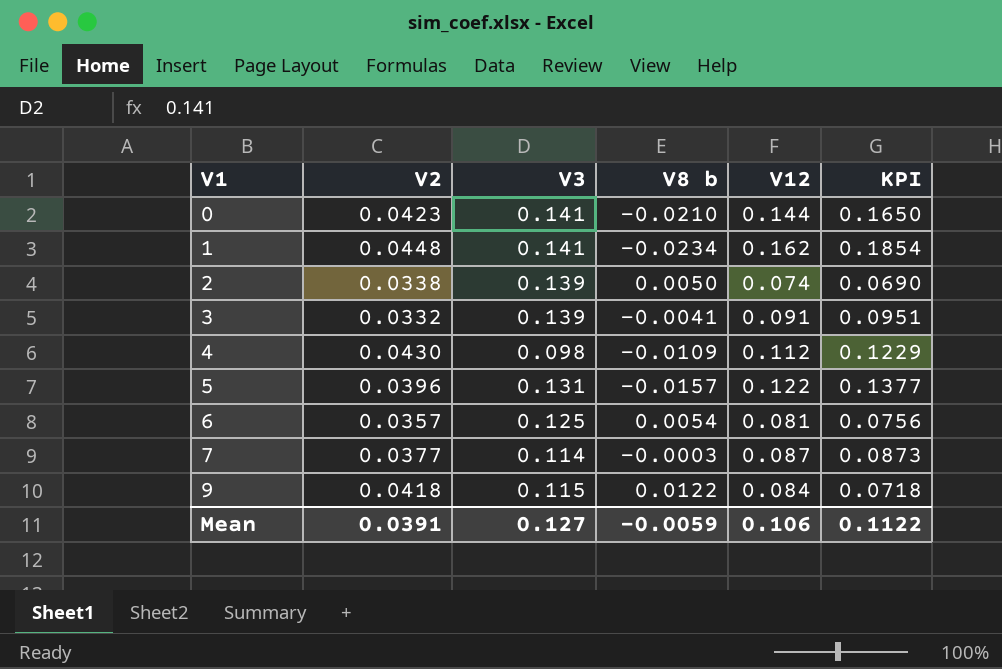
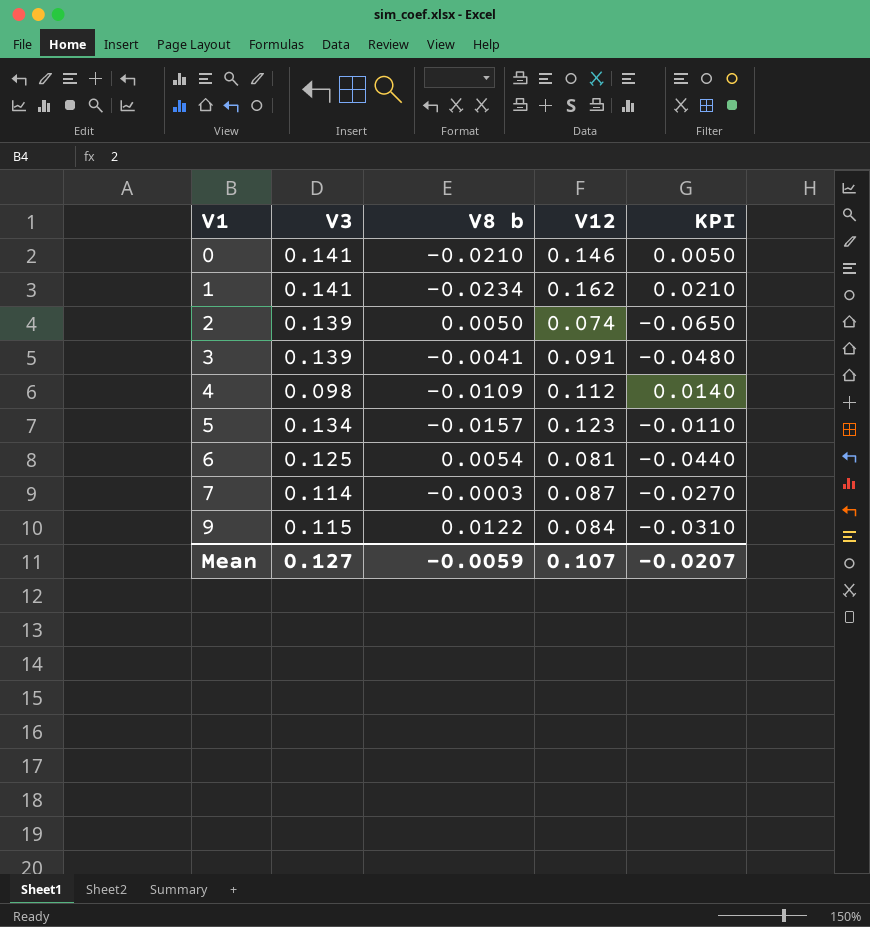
column V2 | position: 2 -> none
column KPI | formula: [V12] - [V8 b] -> [V12] - [V3]
0 | V12: 0.144 -> 0.146
5 | V3: 0.131 -> 0.134
5 | V12: 0.122 -> 0.123
Mean | V12: 0.106 -> 0.107
Mean | KPI: 0.1122 -> -0.0207

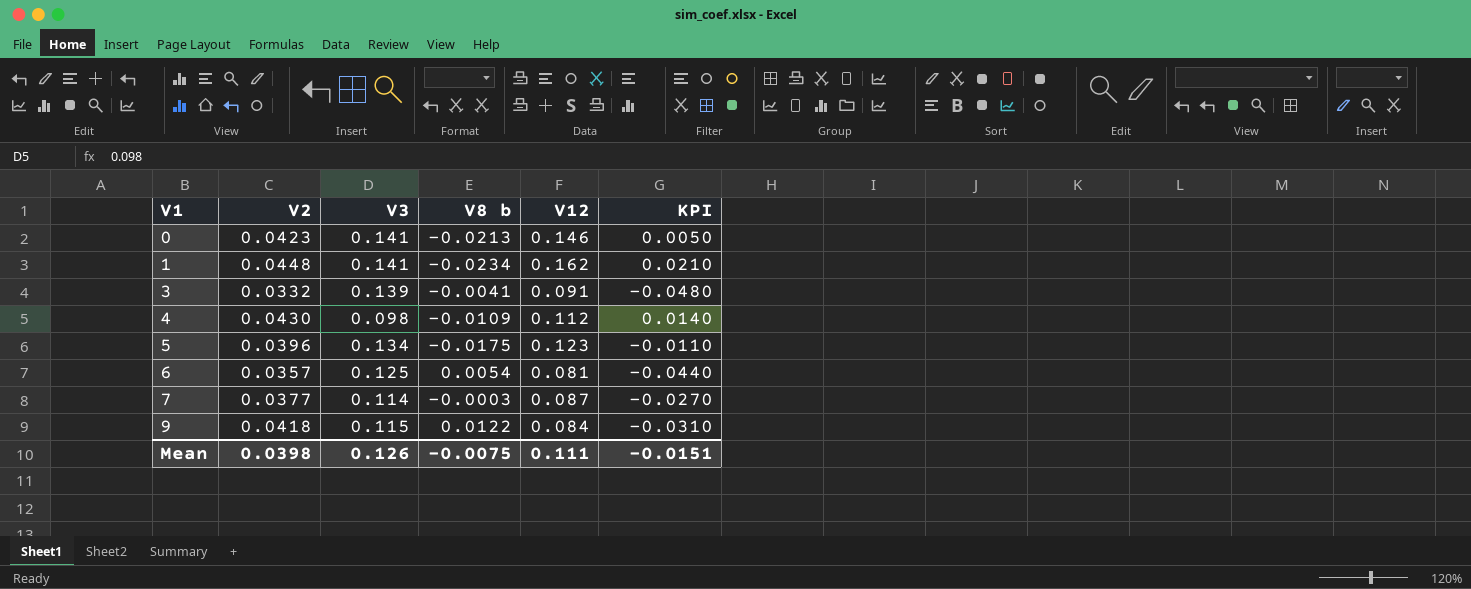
column V2 | position: none -> 2
row 2: 0.139 | 0.0050 | 0.074 | -0.0650 -> none
0 | V8 b: -0.0210 -> -0.0213
5 | V8 b: -0.0157 -> -0.0175
Mean | V3: 0.127 -> 0.126
Mean | V8 b: -0.0059 -> -0.0075
Mean | V12: 0.107 -> 0.111
Mean | KPI: -0.0207 -> -0.0151

